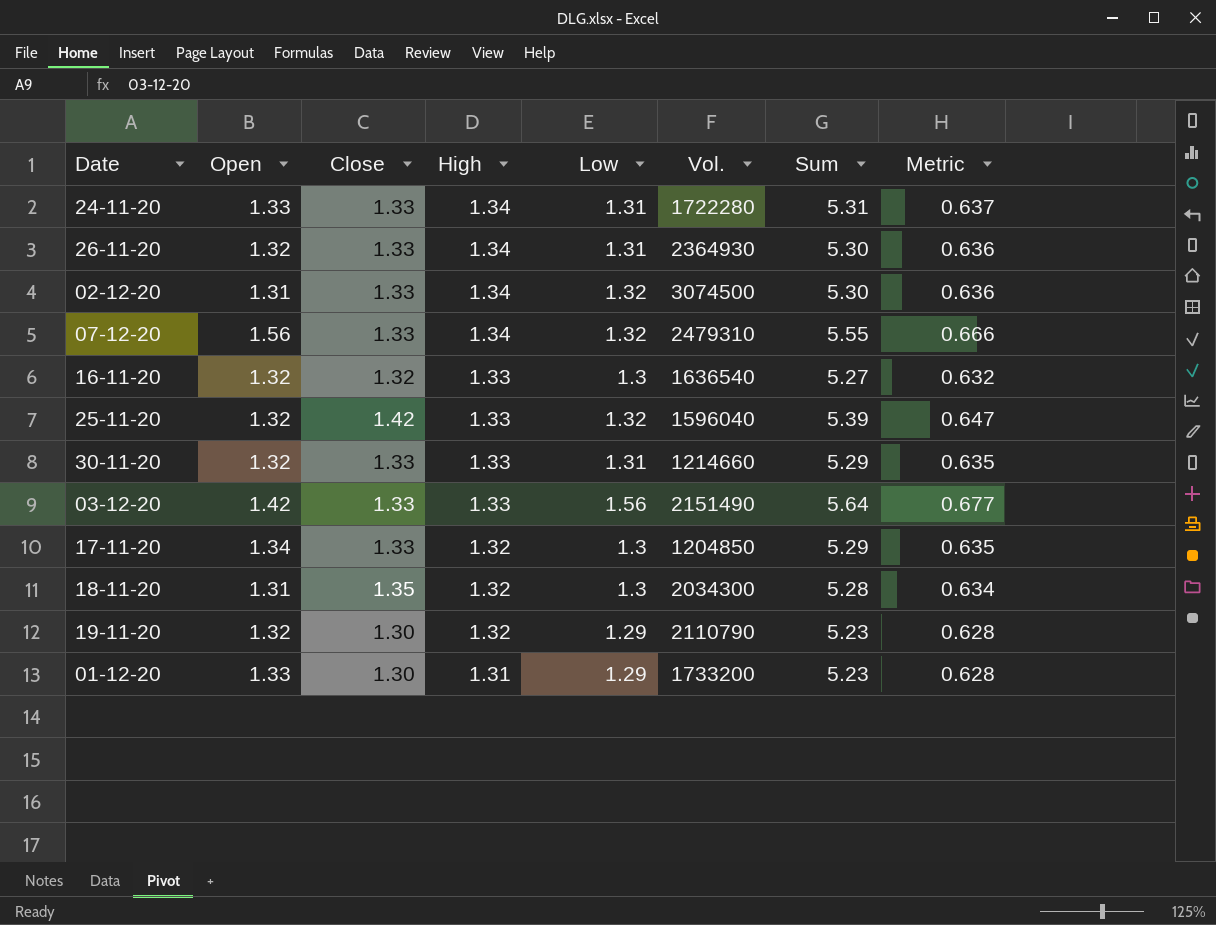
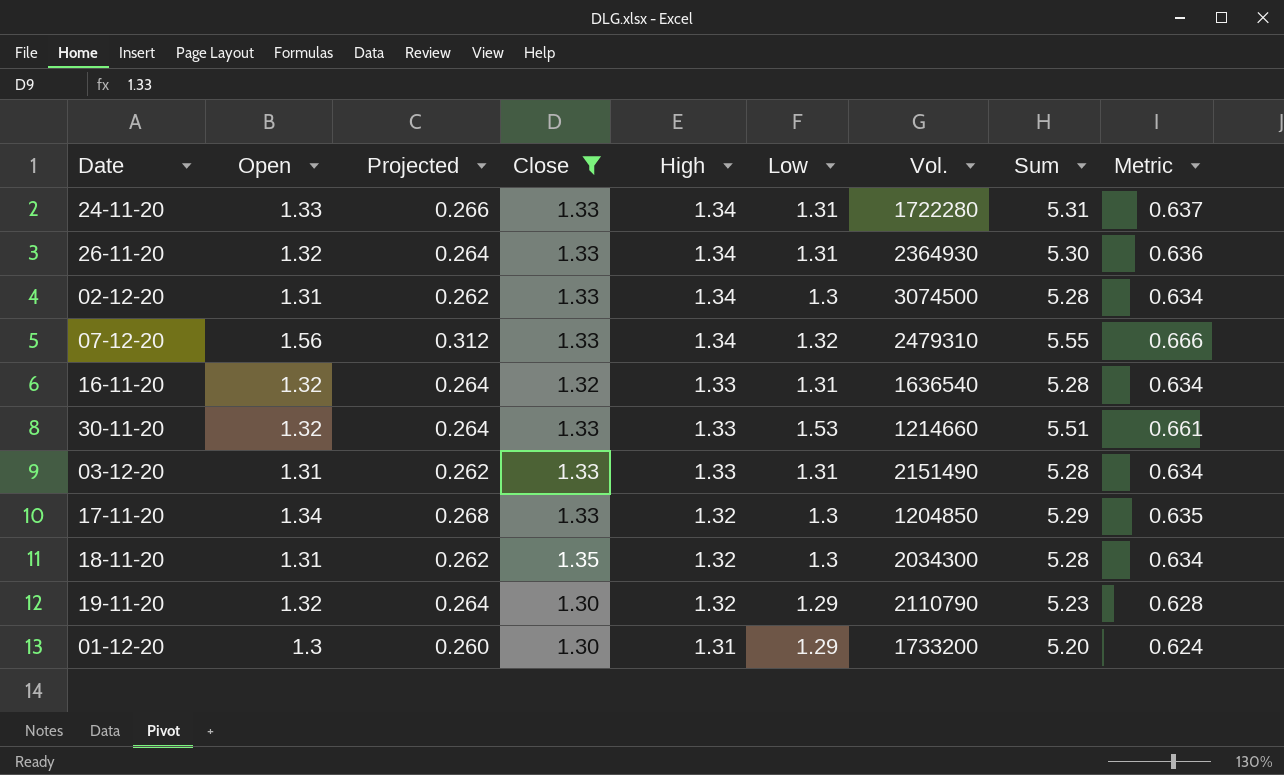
filter: none -> Close != 1.42
column Projected | formula: none -> [Open] * 0.2
02-12-20 | Low: 1.32 -> 1.3
02-12-20 | Sum: 5.30 -> 5.28
02-12-20 | Metric: 0.636 -> 0.634
16-11-20 | Low: 1.3 -> 1.31
16-11-20 | Sum: 5.27 -> 5.28
16-11-20 | Metric: 0.632 -> 0.634
30-11-20 | Low: 1.31 -> 1.53
30-11-20 | Sum: 5.29 -> 5.51
30-11-20 | Metric: 0.635 -> 0.661
03-12-20 | Open: 1.42 -> 1.31
03-12-20 | Low: 1.56 -> 1.31
03-12-20 | Sum: 5.64 -> 5.28
03-12-20 | Metric: 0.677 -> 0.634
01-12-20 | Open: 1.33 -> 1.3
01-12-20 | Sum: 5.23 -> 5.20
01-12-20 | Metric: 0.628 -> 0.624

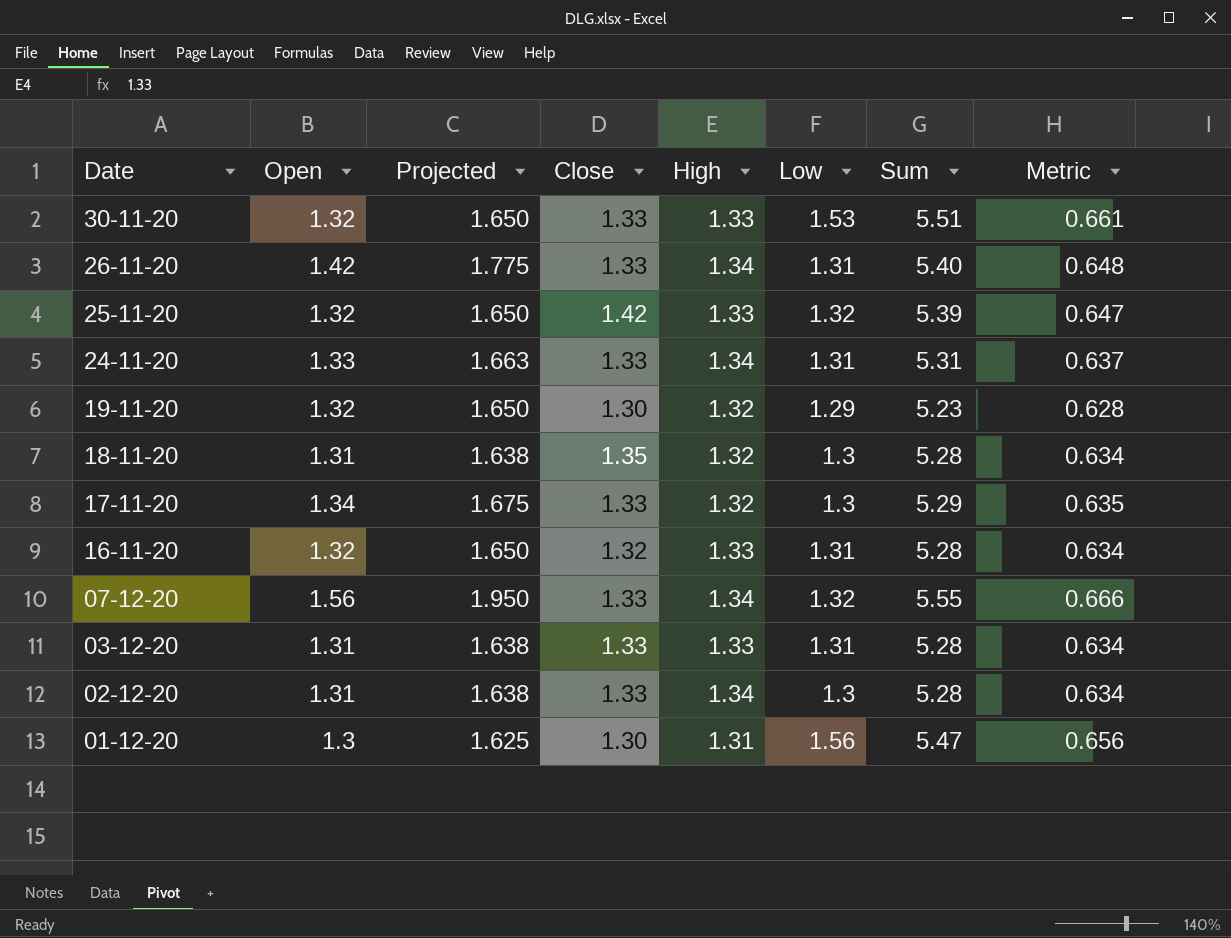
filter: Close != 1.42 -> none
row order: High descending -> Date descending
column Vol. | position: 7 -> none
column Projected | formula: [Open] * 0.2 -> [Open] * 1.25
26-11-20 | Open: 1.32 -> 1.42
26-11-20 | Sum: 5.30 -> 5.40
26-11-20 | Metric: 0.636 -> 0.648
01-12-20 | Low: 1.29 -> 1.56
01-12-20 | Sum: 5.20 -> 5.47
01-12-20 | Metric: 0.624 -> 0.656

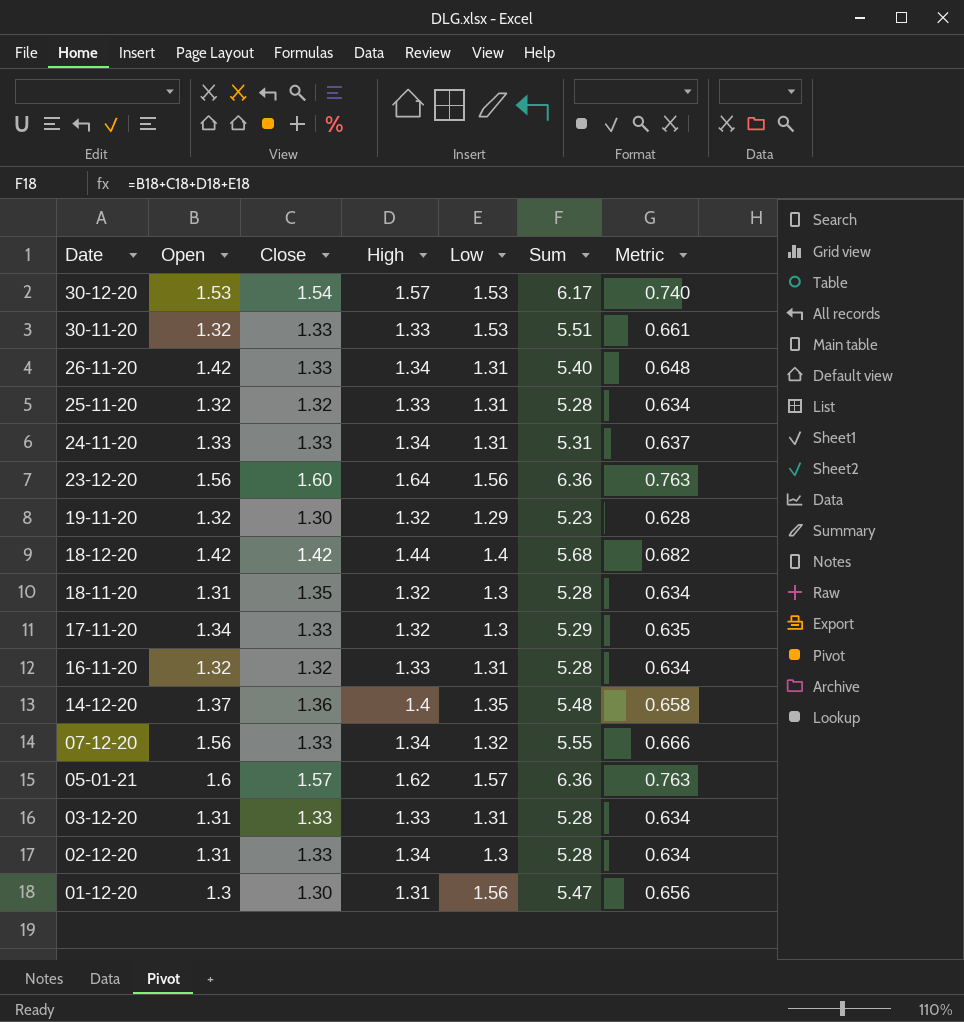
column Projected | formula: [Open] * 1.25 -> none
row 30-12-20: none -> 1.53 | 1.54 | 1.57 | 1.53 | 6.17 | 0.740
25-11-20 | Close: 1.42 -> 1.32
25-11-20 | Low: 1.32 -> 1.31
25-11-20 | Sum: 5.39 -> 5.28
25-11-20 | Metric: 0.647 -> 0.634
row 23-12-20: none -> 1.56 | 1.60 | 1.64 | 1.56 | 6.36 | 0.763
row 18-12-20: none -> 1.42 | 1.42 | 1.44 | 1.4 | 5.68 | 0.682
row 14-12-20: none -> 1.37 | 1.36 | 1.4 | 1.35 | 5.48 | 0.658
row 05-01-21: none -> 1.6 | 1.57 | 1.62 | 1.57 | 6.36 | 0.763

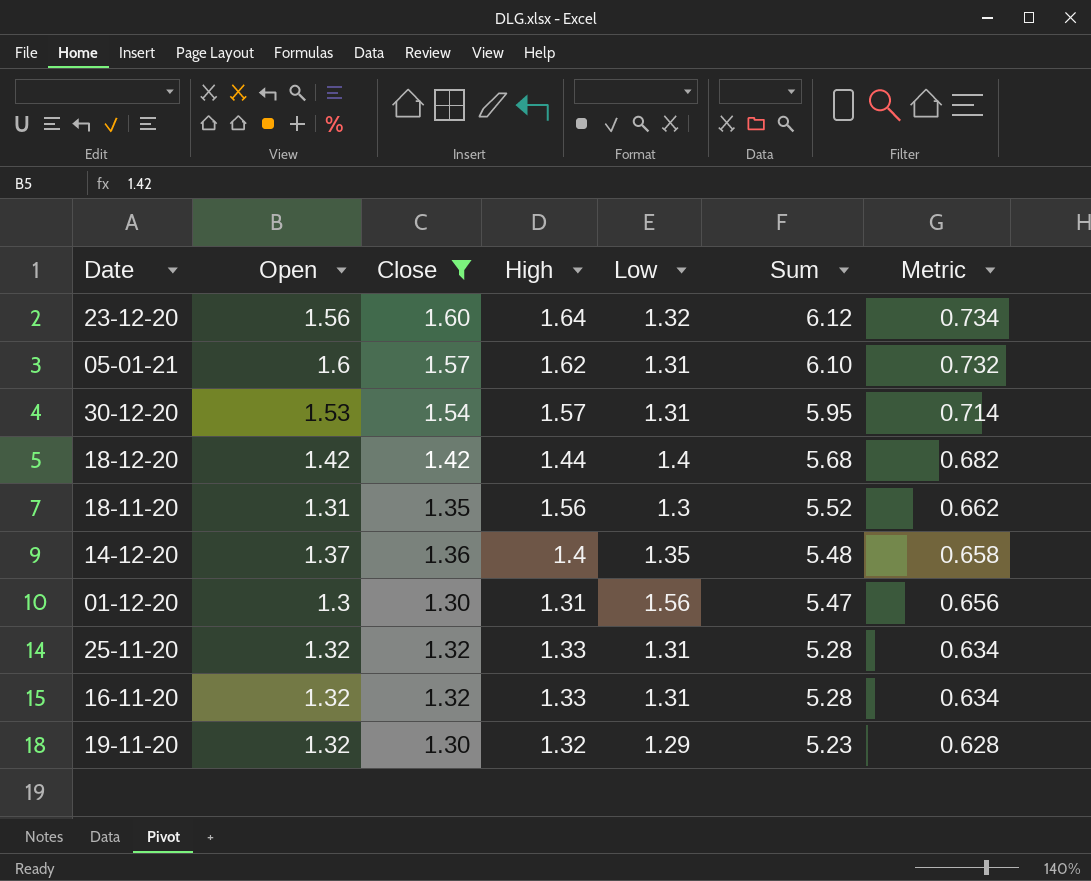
filter: none -> Close != 1.33
row order: Date descending -> Sum descending
23-12-20 | Low: 1.56 -> 1.32
23-12-20 | Sum: 6.36 -> 6.12
23-12-20 | Metric: 0.763 -> 0.734
05-01-21 | Low: 1.57 -> 1.31
05-01-21 | Sum: 6.36 -> 6.10
05-01-21 | Metric: 0.763 -> 0.732
30-12-20 | Low: 1.53 -> 1.31
30-12-20 | Sum: 6.17 -> 5.95
30-12-20 | Metric: 0.740 -> 0.714
18-11-20 | High: 1.32 -> 1.56
18-11-20 | Sum: 5.28 -> 5.52
18-11-20 | Metric: 0.634 -> 0.662

